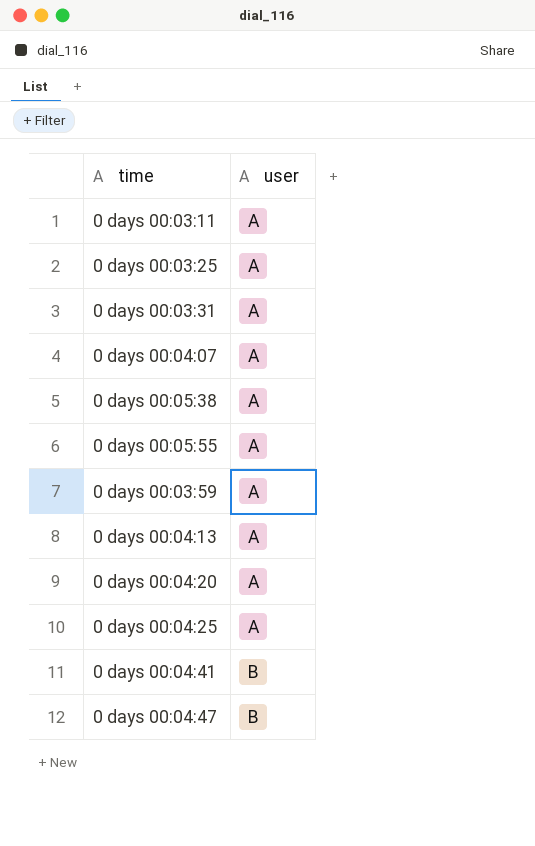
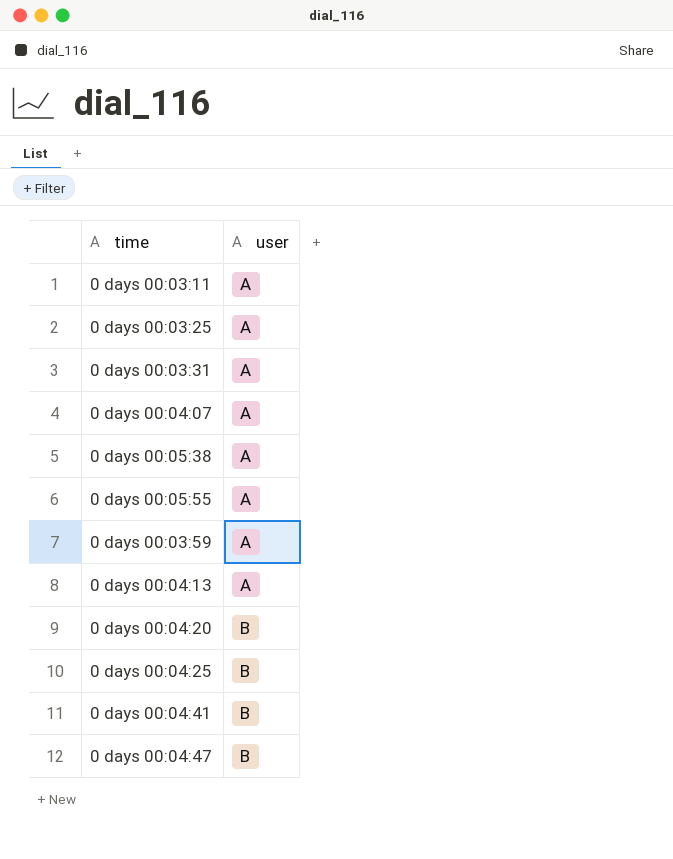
0 days 00:04:20 | user: A -> B
0 days 00:04:25 | user: A -> B

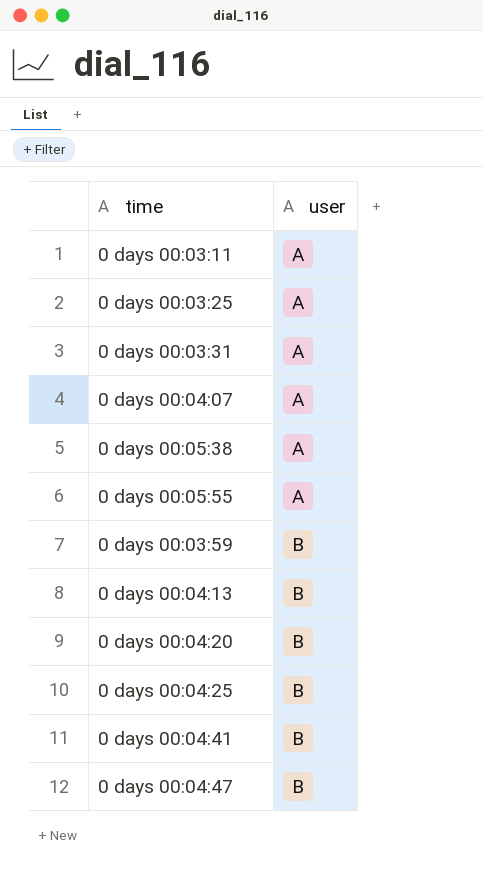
0 days 00:03:59 | user: A -> B
0 days 00:04:13 | user: A -> B

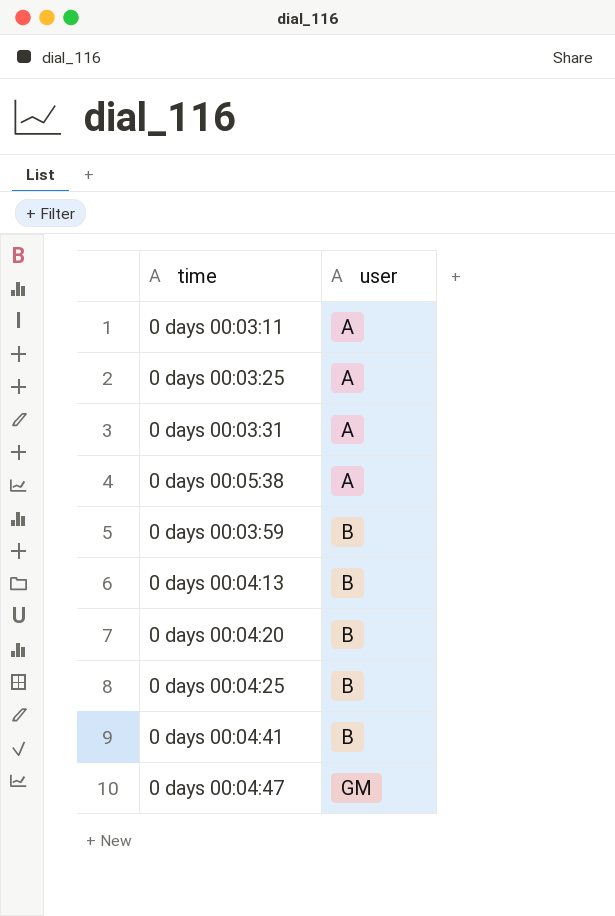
row 0 days 00:04:07: A -> none
row 0 days 00:05:55: A -> none
0 days 00:04:47 | user: B -> GM

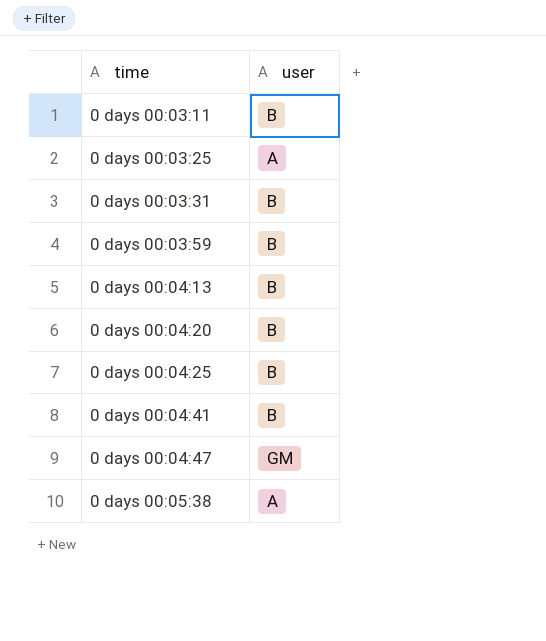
row order: user ascending -> time ascending
0 days 00:03:11 | user: A -> B
0 days 00:03:31 | user: A -> B

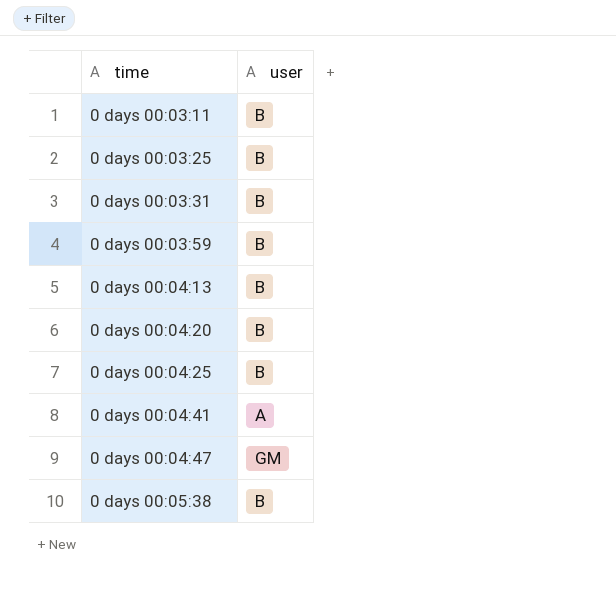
0 days 00:03:25 | user: A -> B
0 days 00:04:41 | user: B -> A
0 days 00:05:38 | user: A -> B

